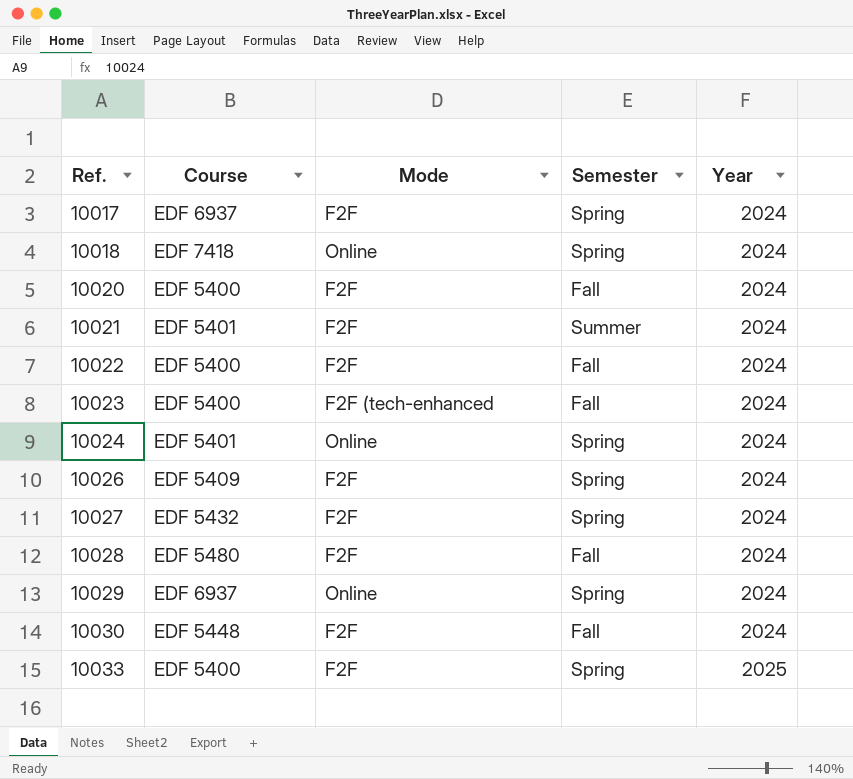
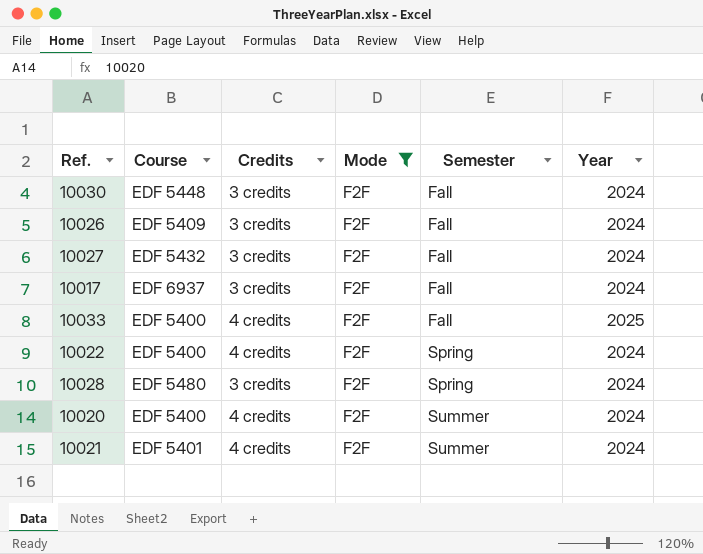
filter: none -> Mode = F2F
row order: Ref. ascending -> Semester ascending
column Credits | position: none -> 3
10026 | Semester: Spring -> Fall
10027 | Semester: Spring -> Fall
10017 | Semester: Spring -> Fall
10033 | Semester: Spring -> Fall
10022 | Semester: Fall -> Spring
10028 | Semester: Fall -> Spring
10020 | Semester: Fall -> Summer

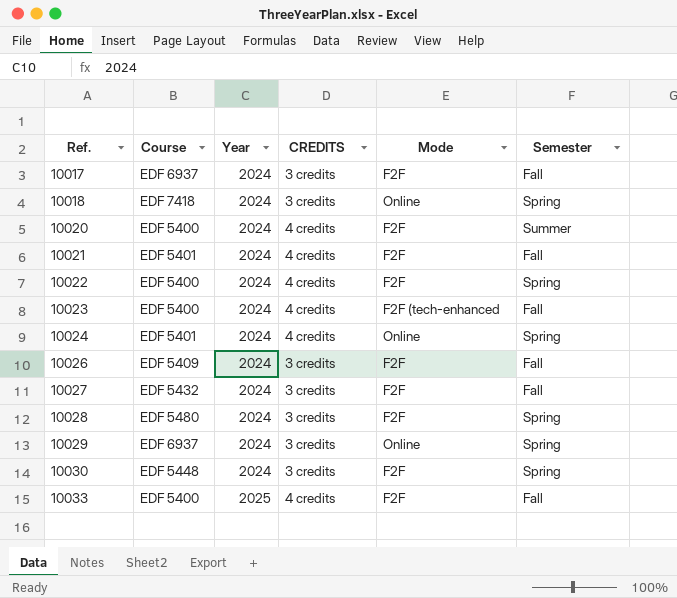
filter: Mode = F2F -> none
row order: Semester ascending -> Ref. ascending
column Year | position: 6 -> 3
column name: Credits -> CREDITS
10021 | Semester: Summer -> Fall
10030 | Semester: Fall -> Spring

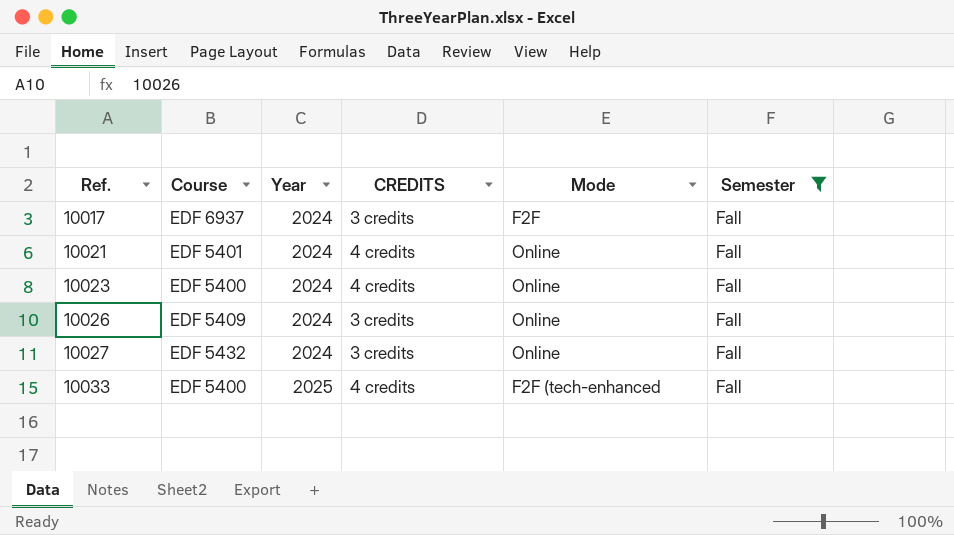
filter: none -> Semester = Fall
10021 | Mode: F2F -> Online
10023 | Mode: F2F (tech-enhanced -> Online
10026 | Mode: F2F -> Online
10027 | Mode: F2F -> Online
10033 | Mode: F2F -> F2F (tech-enhanced

